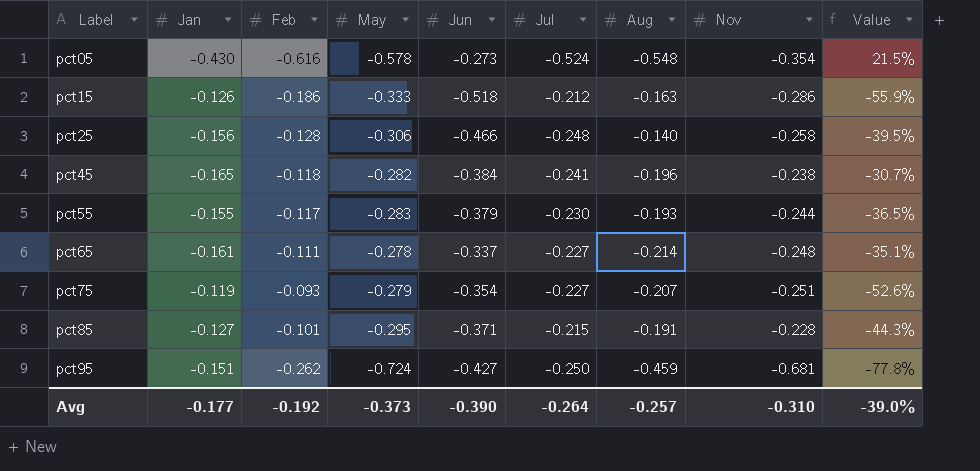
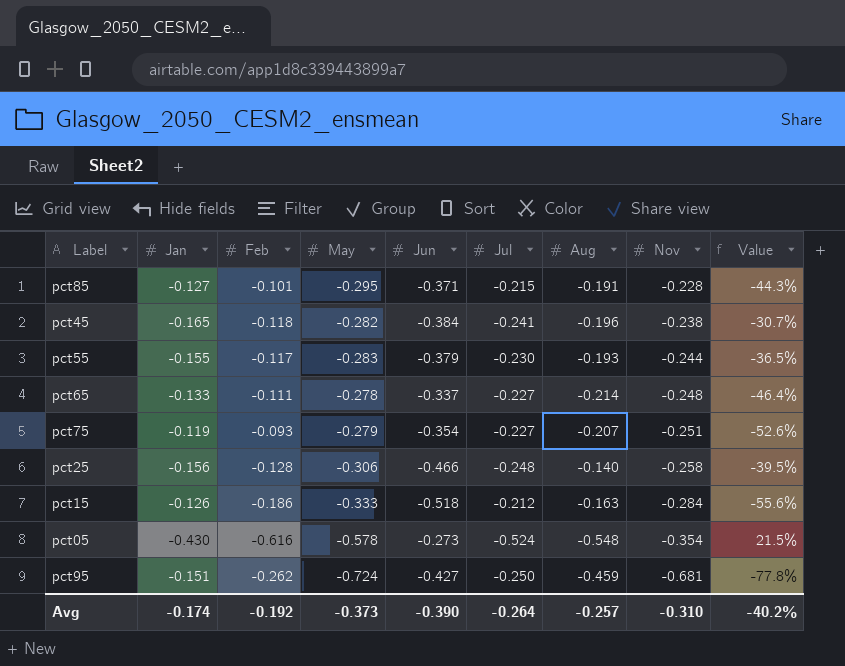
row order: Label ascending -> Nov descending
pct65 | Jan: -0.161 -> -0.133
pct65 | Value: -35.1% -> -46.4%
pct15 | Nov: -0.286 -> -0.284
pct15 | Value: -55.9% -> -55.6%
Avg | Jan: -0.177 -> -0.174
Avg | Value: -39.0% -> -40.2%

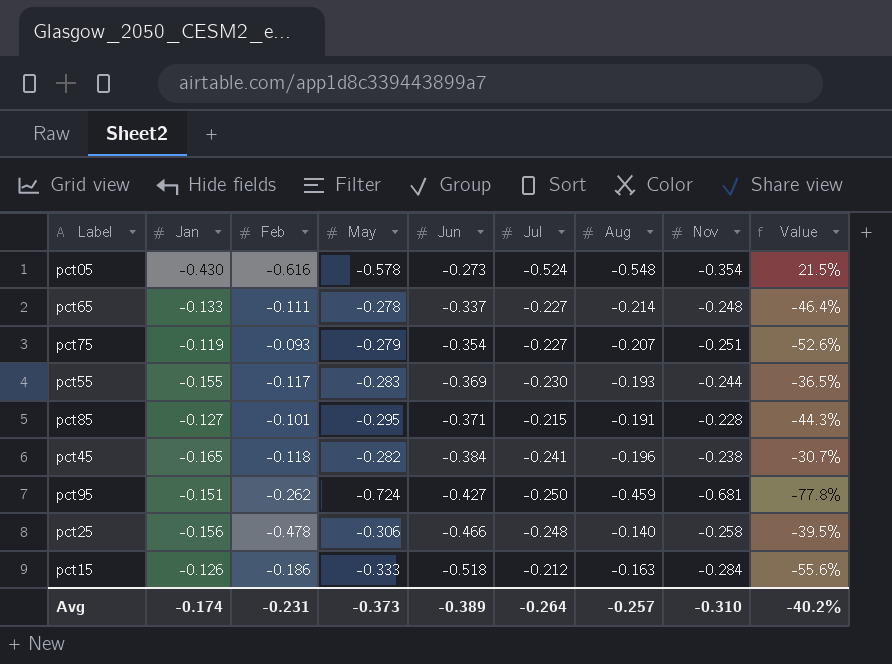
row order: Nov descending -> Jun descending
pct55 | Jun: -0.379 -> -0.369
pct25 | Feb: -0.128 -> -0.478
Avg | Feb: -0.192 -> -0.231
Avg | Jun: -0.390 -> -0.389

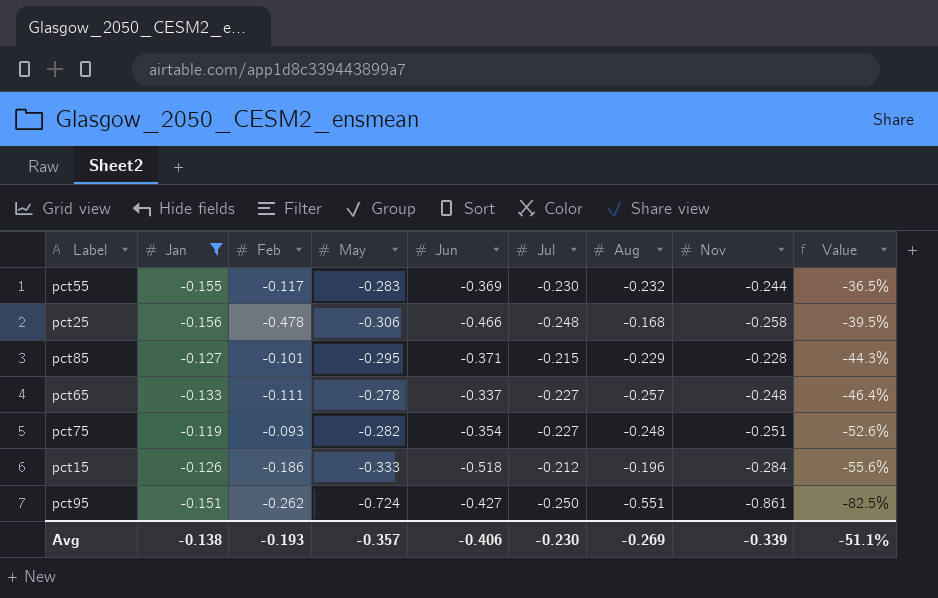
filter: none -> Jan >= -0.156
row order: Jun descending -> Value descending
pct55 | Aug: -0.193 -> -0.232
pct25 | Aug: -0.140 -> -0.168
pct85 | Aug: -0.191 -> -0.229
pct65 | Aug: -0.214 -> -0.257
pct75 | May: -0.279 -> -0.282
pct75 | Aug: -0.207 -> -0.248
pct15 | Aug: -0.163 -> -0.196
pct95 | Aug: -0.459 -> -0.551
pct95 | Nov: -0.681 -> -0.861
pct95 | Value: -77.8% -> -82.5%
Avg | Jan: -0.174 -> -0.138
Avg | Feb: -0.231 -> -0.193
Avg | May: -0.373 -> -0.357
Avg | Jun: -0.389 -> -0.406
Avg | Jul: -0.264 -> -0.230
Avg | Aug: -0.257 -> -0.269
Avg | Nov: -0.310 -> -0.339
Avg | Value: -40.2% -> -51.1%

